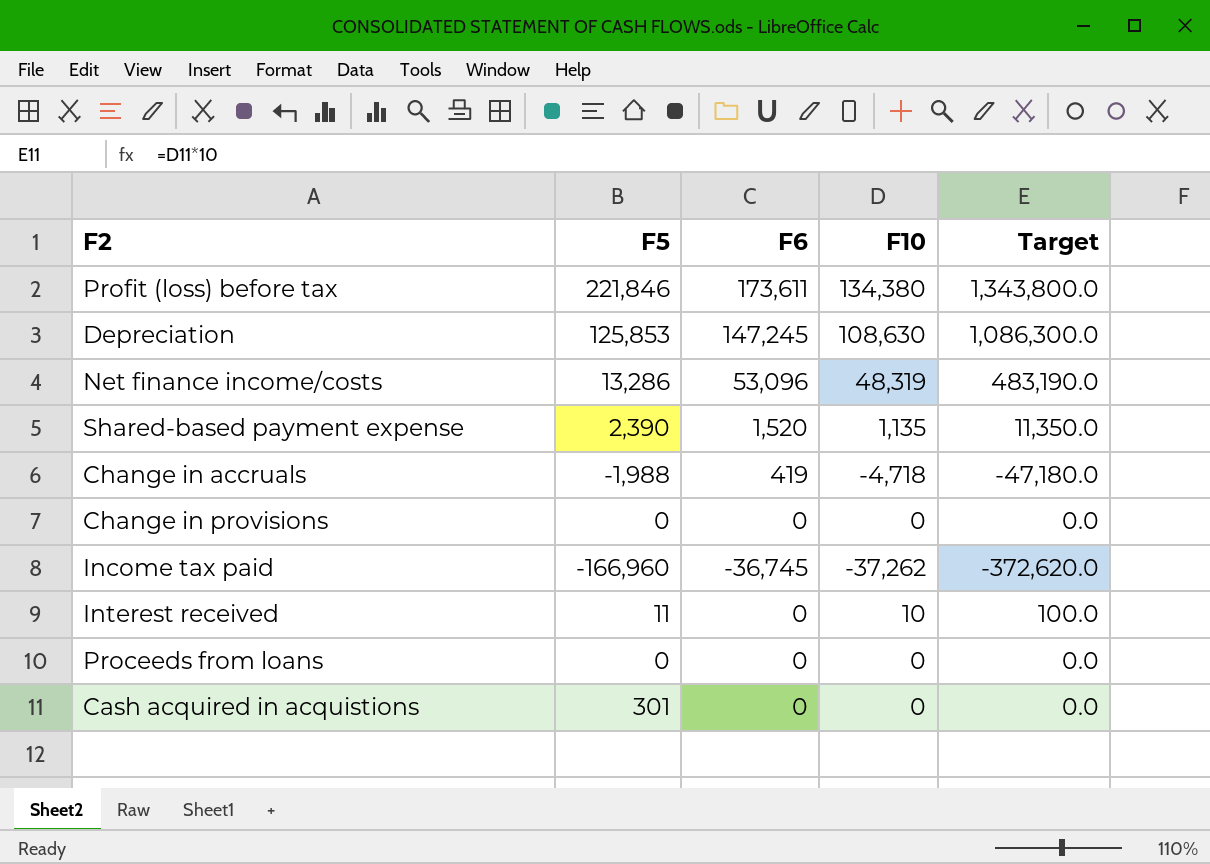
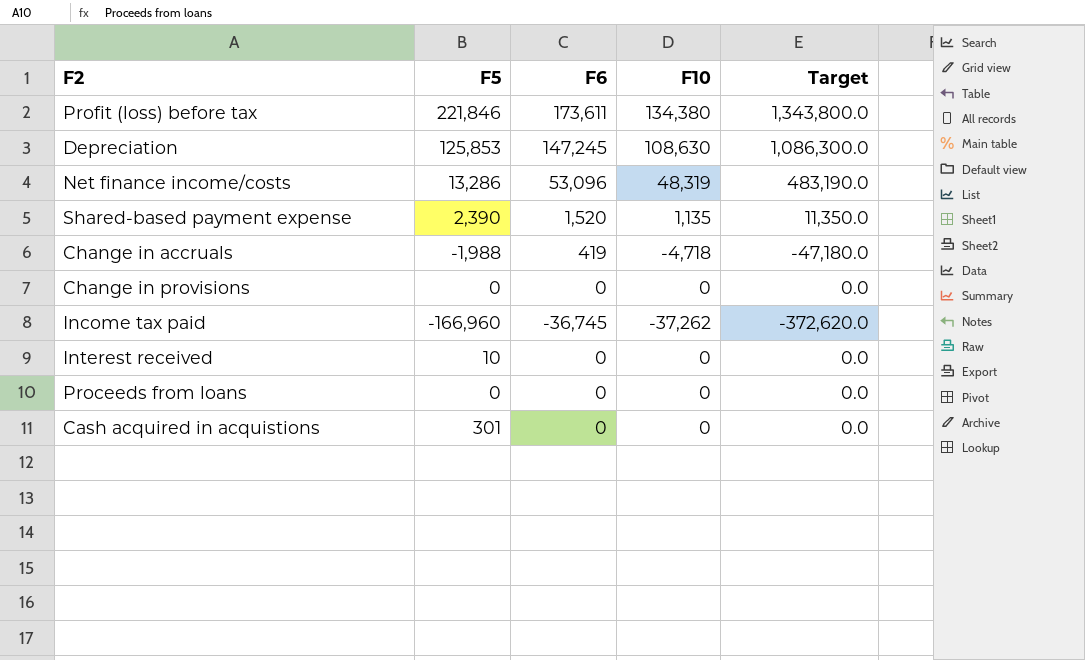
Interest received | F5: 11 -> 10
Interest received | F10: 10 -> 0
Interest received | Target: 100.0 -> 0.0

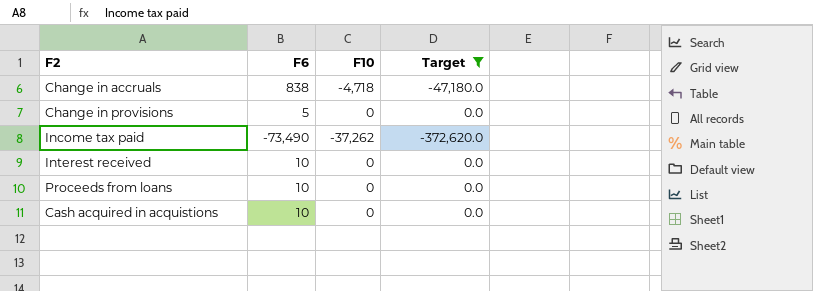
filter: none -> Target <= 0.0
column F5 | position: 2 -> none
Change in accruals | F6: 419 -> 838
Change in provisions | F6: 0 -> 5
Income tax paid | F6: -36,745 -> -73,490
Interest received | F6: 0 -> 10
Proceeds from loans | F6: 0 -> 10
Cash acquired in acquistions | F6: 0 -> 10

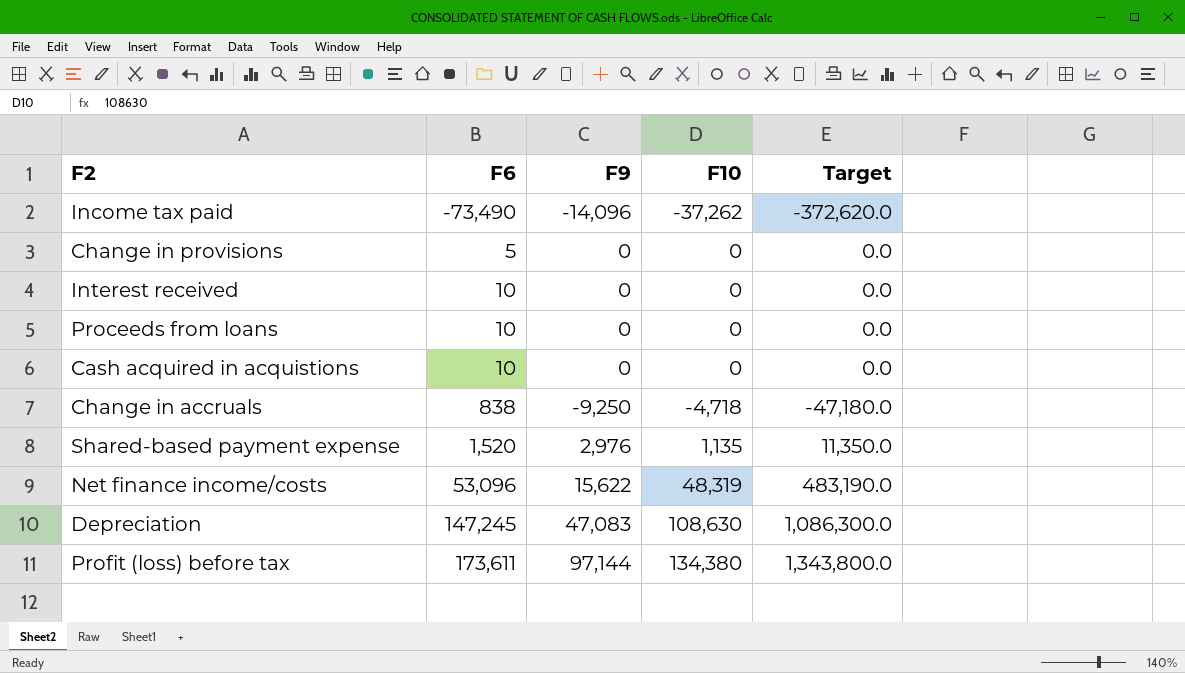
filter: Target <= 0.0 -> none
row order: none -> F6 ascending
column F9 | position: none -> 3

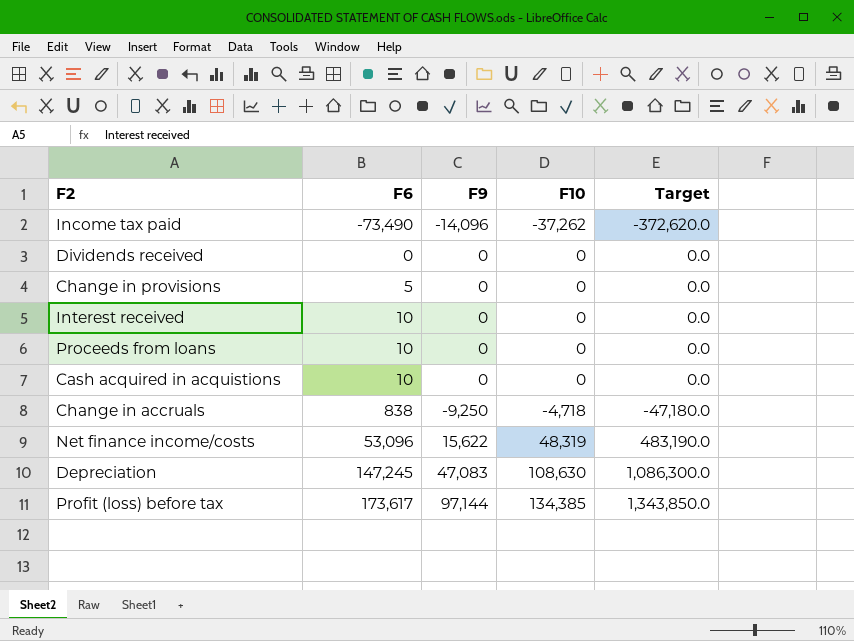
row Shared-based payment expense: 1,520 | 2,976 | 1,135 | 11,350.0 -> none
row Dividends received: none -> 0 | 0 | 0 | 0.0
Profit (loss) before tax | F6: 173,611 -> 173,617
Profit (loss) before tax | F10: 134,380 -> 134,385
Profit (loss) before tax | Target: 1,343,800.0 -> 1,343,850.0

